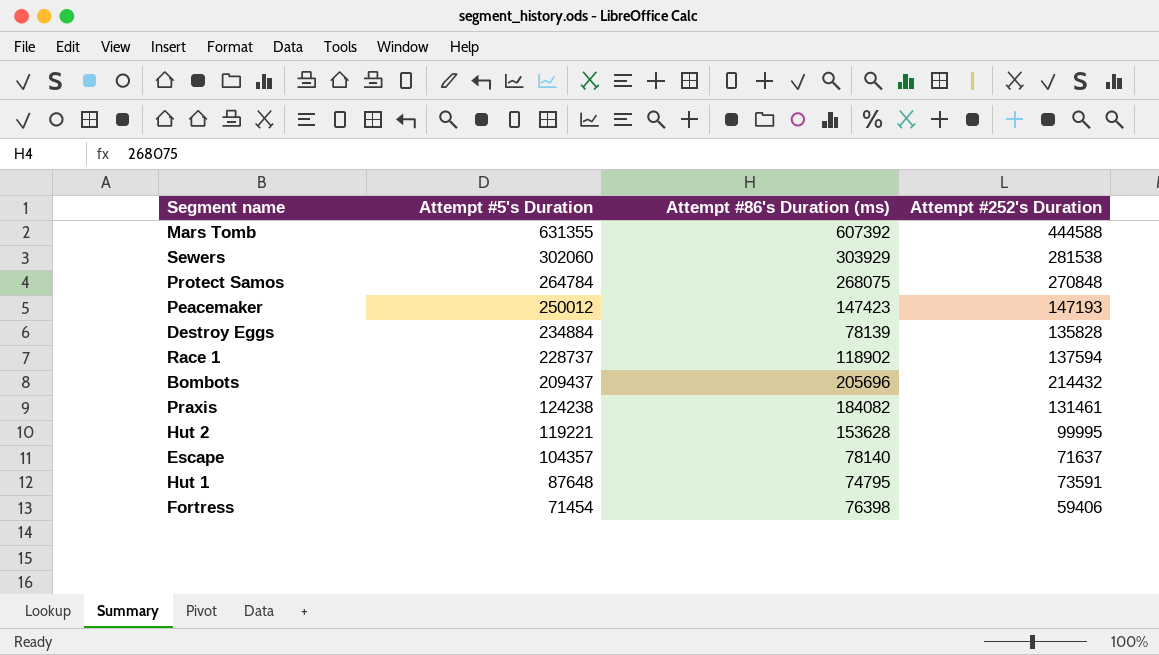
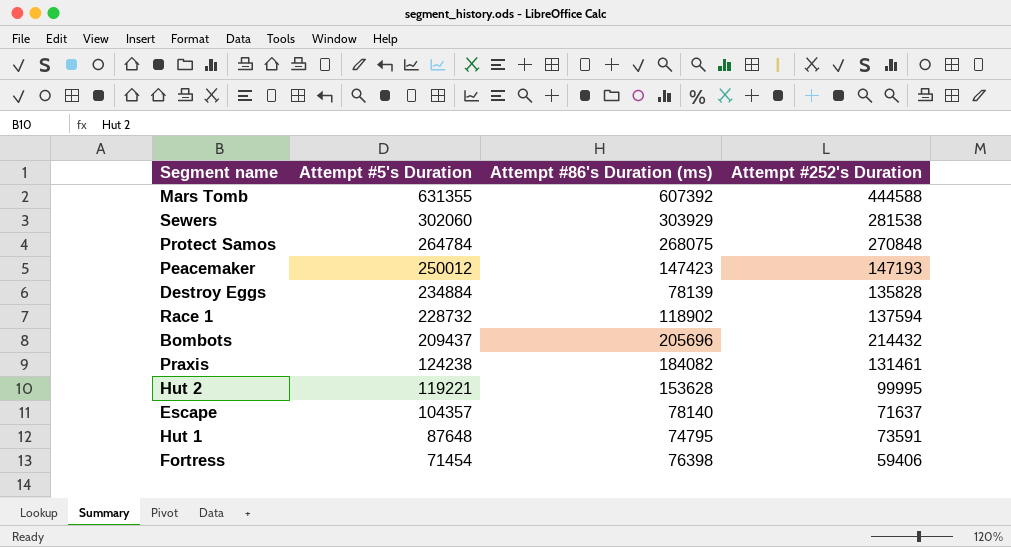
Race 1 | Attempt #5's Duration: 228737 -> 228732

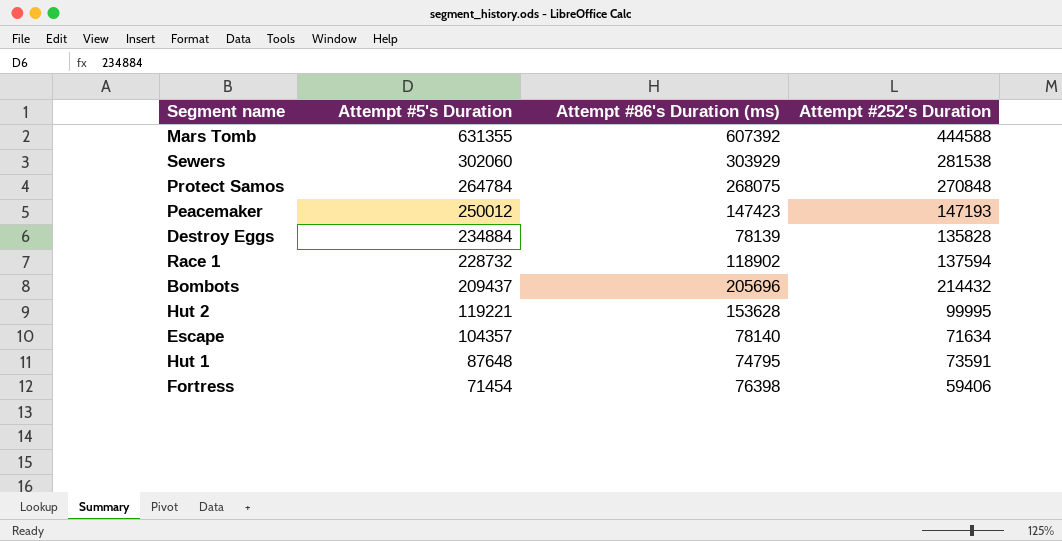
row Praxis: 124238 | 184082 | 131461 -> none
Escape | Attempt #252's Duration: 71637 -> 71634

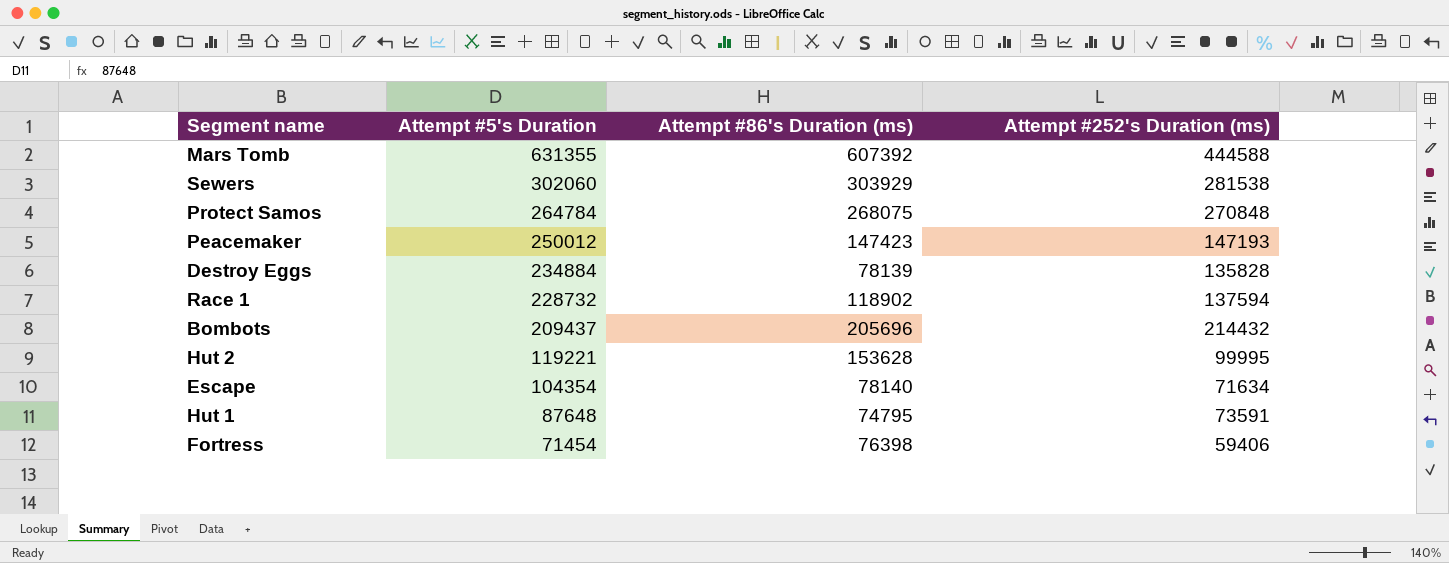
column name: Attempt #252's Duration -> Attempt #252's Duration (ms)
Escape | Attempt #5's Duration: 104357 -> 104354

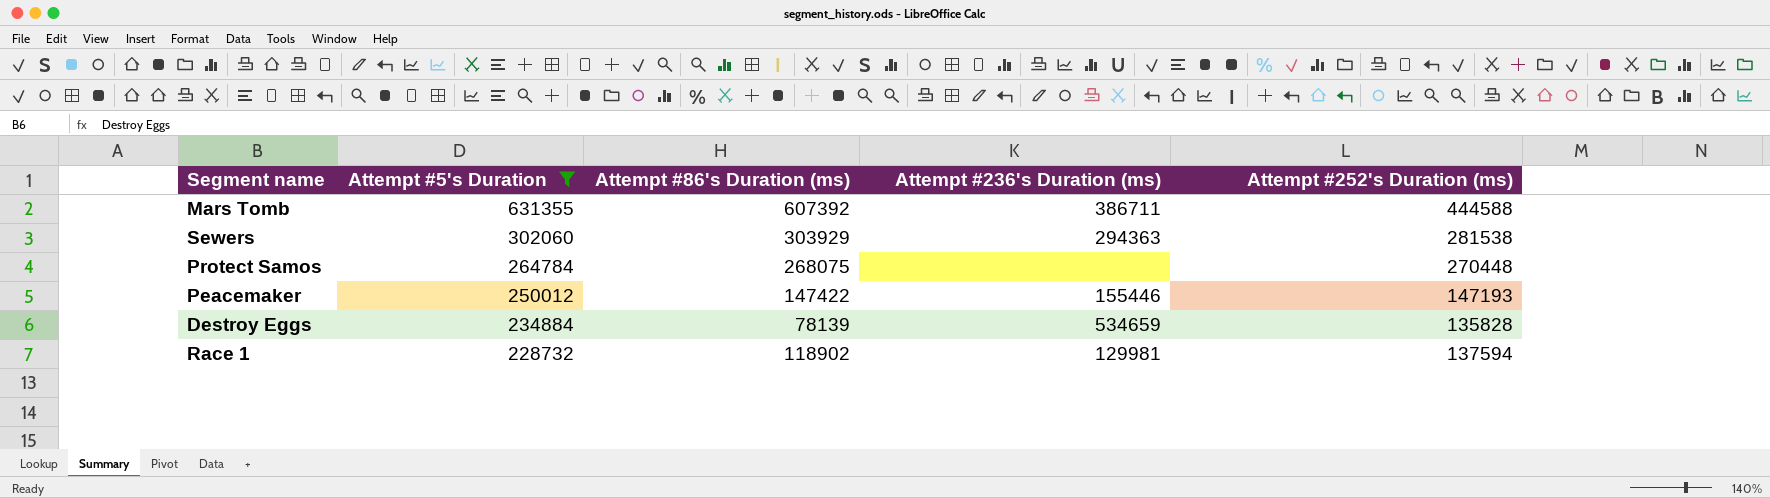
filter: none -> Attempt #5's Duration >= 228732
column Attempt #236's Duration (ms) | position: none -> 4
Protect Samos | Attempt #252's Duration (ms): 270848 -> 270448
Peacemaker | Attempt #86's Duration (ms): 147423 -> 147422

